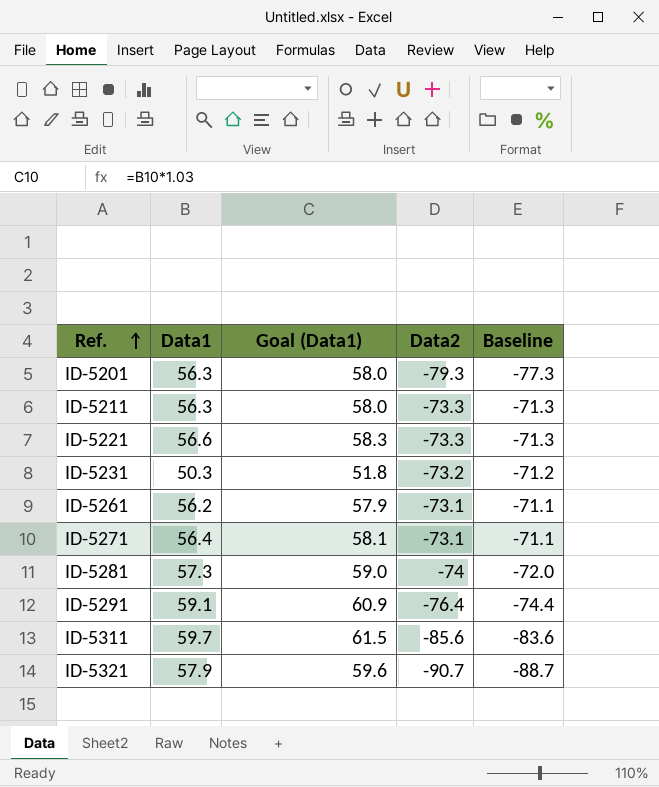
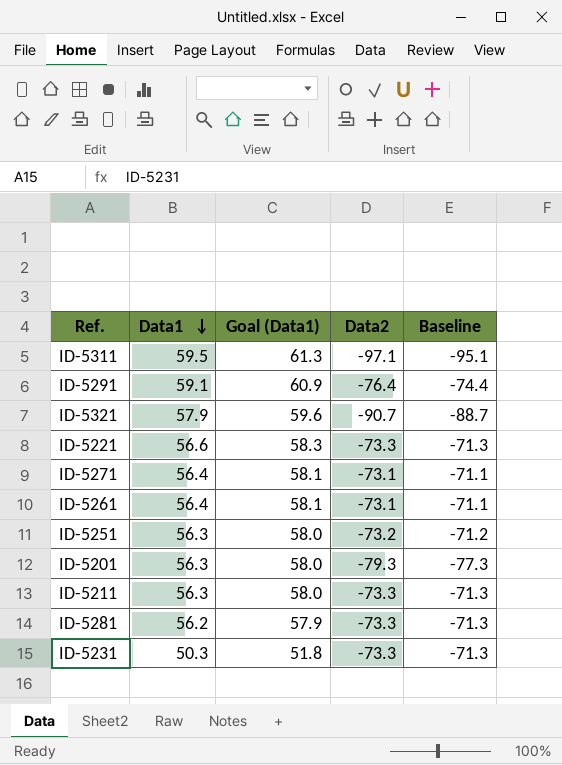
row order: Ref. ascending -> Data1 descending
ID-5311 | Data1: 59.7 -> 59.5
ID-5311 | Goal (Data1): 61.5 -> 61.3
ID-5311 | Data2: -85.6 -> -97.1
ID-5311 | Baseline: -83.6 -> -95.1
ID-5261 | Data1: 56.2 -> 56.4
ID-5261 | Goal (Data1): 57.9 -> 58.1
row ID-5251: none -> 56.3 | 58.0 | -73.2 | -71.2
ID-5281 | Data1: 57.3 -> 56.2
ID-5281 | Goal (Data1): 59.0 -> 57.9
ID-5281 | Data2: -74 -> -73.3
ID-5281 | Baseline: -72.0 -> -71.3
ID-5231 | Data2: -73.2 -> -73.3
ID-5231 | Baseline: -71.2 -> -71.3

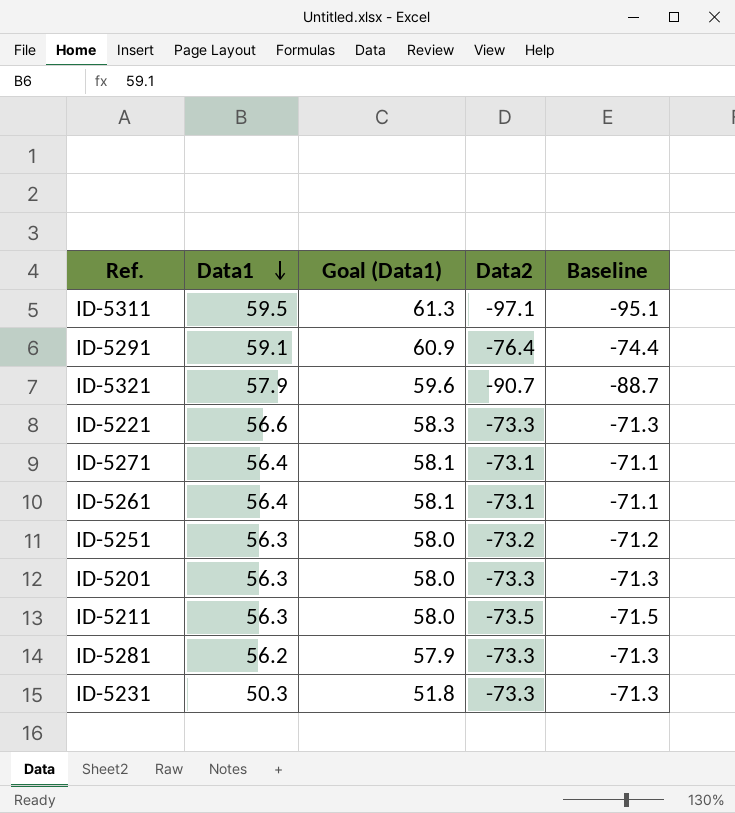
ID-5201 | Data2: -79.3 -> -73.3
ID-5201 | Baseline: -77.3 -> -71.3
ID-5211 | Data2: -73.3 -> -73.5
ID-5211 | Baseline: -71.3 -> -71.5

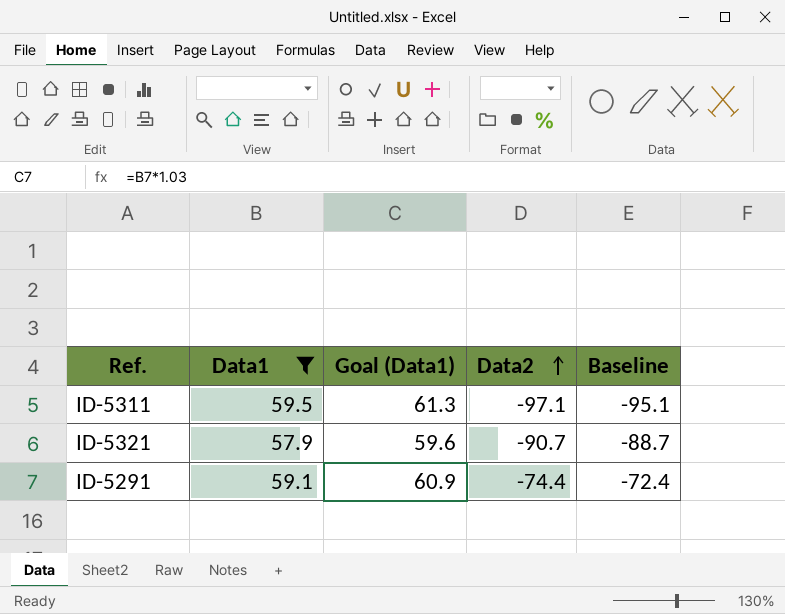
filter: none -> Data1 >= 57.9
row order: Data1 descending -> Data2 ascending
ID-5291 | Data2: -76.4 -> -74.4
ID-5291 | Baseline: -74.4 -> -72.4

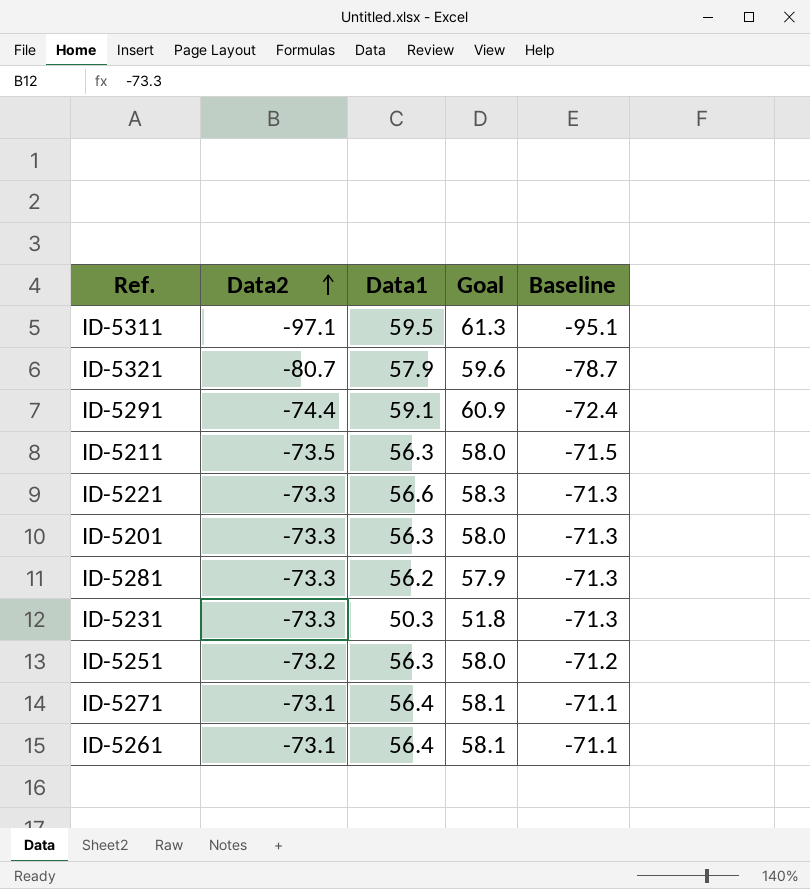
filter: Data1 >= 57.9 -> none
column Data2 | position: 4 -> 2
column name: Goal (Data1) -> Goal
ID-5321 | Data2: -90.7 -> -80.7
ID-5321 | Baseline: -88.7 -> -78.7

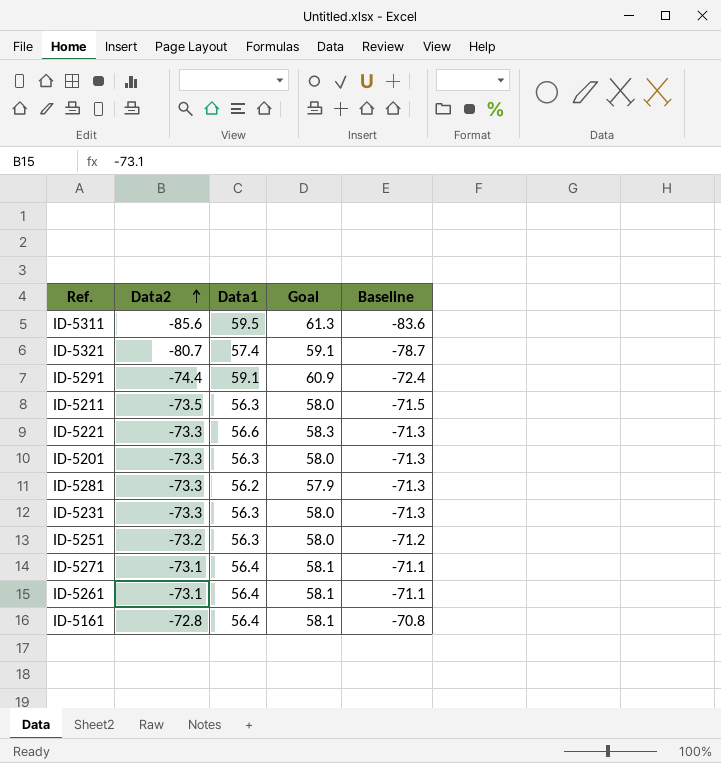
ID-5311 | Data2: -97.1 -> -85.6
ID-5311 | Baseline: -95.1 -> -83.6
ID-5321 | Data1: 57.9 -> 57.4
ID-5321 | Goal: 59.6 -> 59.1
ID-5231 | Data1: 50.3 -> 56.3
ID-5231 | Goal: 51.8 -> 58.0
row ID-5161: none -> -72.8 | 56.4 | 58.1 | -70.8

